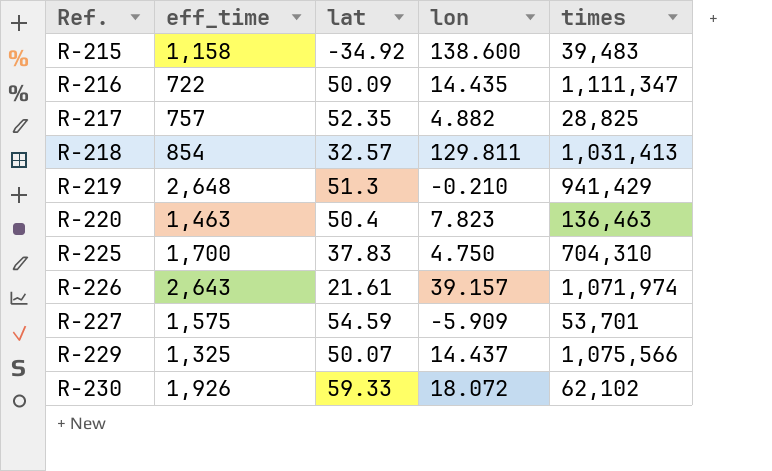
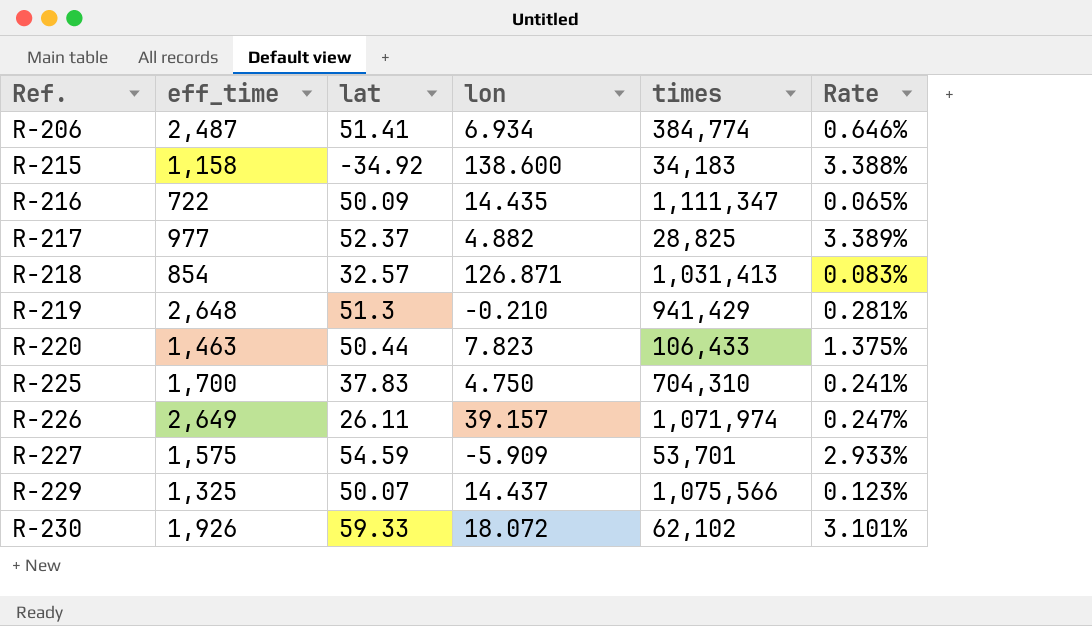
column Rate | formula: none -> [eff_time] / [times]
row R-206: none -> 2,487 | 51.41 | 6.934 | 384,774 | 0.646%
R-215 | times: 39,483 -> 34,183
R-217 | eff_time: 757 -> 977
R-217 | lat: 52.35 -> 52.37
R-218 | lon: 129.811 -> 126.871
R-220 | lat: 50.4 -> 50.44
R-220 | times: 136,463 -> 106,433
R-226 | eff_time: 2,643 -> 2,649
R-226 | lat: 21.61 -> 26.11

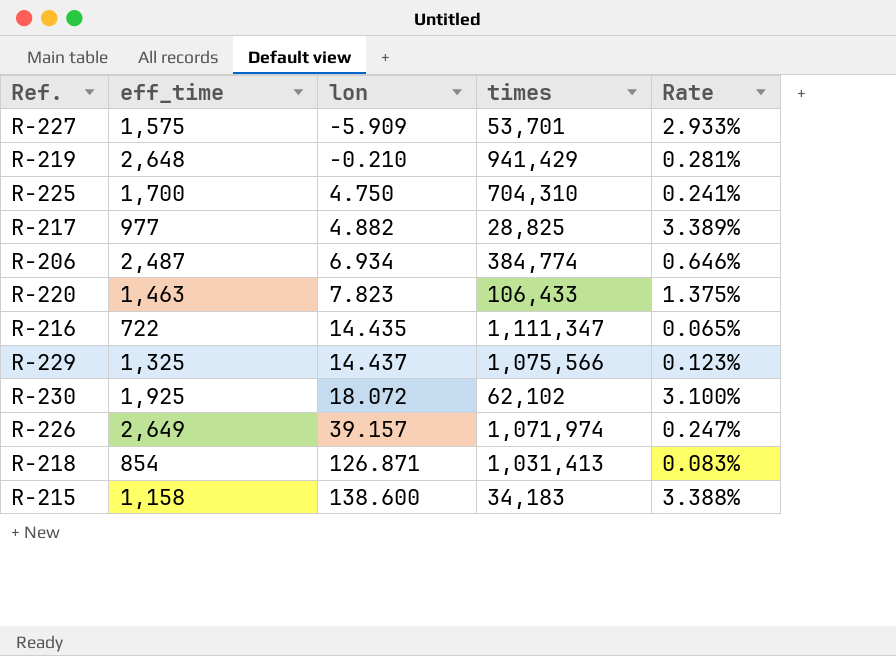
row order: Ref. ascending -> lon ascending
column lat | position: 3 -> none
R-230 | eff_time: 1,926 -> 1,925
R-230 | Rate: 3.101% -> 3.100%

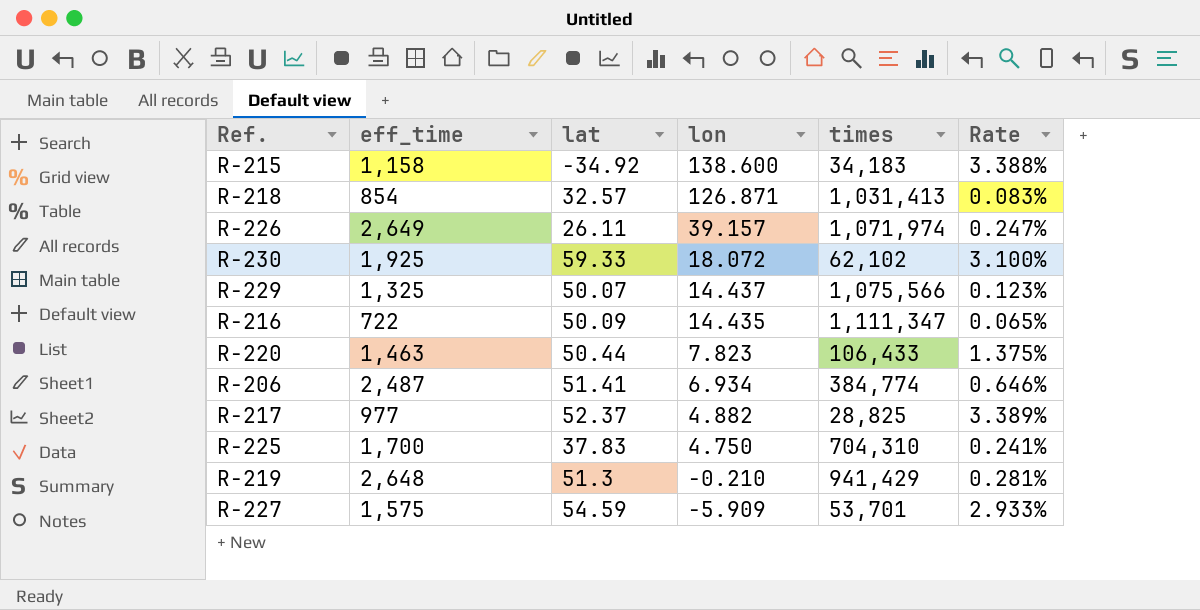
row order: lon ascending -> lon descending
column lat | position: none -> 3

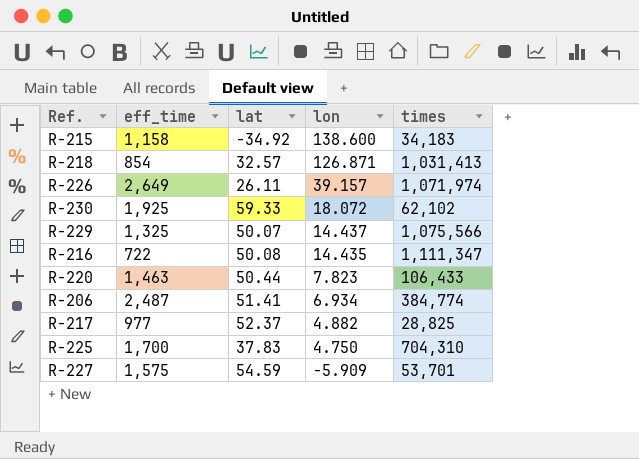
column Rate | formula: [eff_time] / [times] -> none
row R-219: 2,648 | 51.3 | -0.210 | 941,429 | 0.281% -> none
R-216 | lat: 50.09 -> 50.08

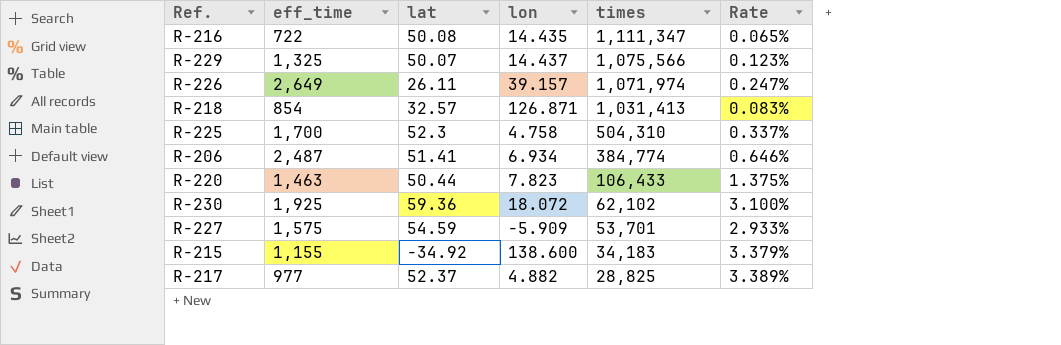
row order: lon descending -> times descending
column Rate | formula: none -> [eff_time] / [times]
R-225 | lat: 37.83 -> 52.3
R-225 | lon: 4.750 -> 4.758
R-225 | times: 704,310 -> 504,310
R-230 | lat: 59.33 -> 59.36
R-215 | eff_time: 1,158 -> 1,155

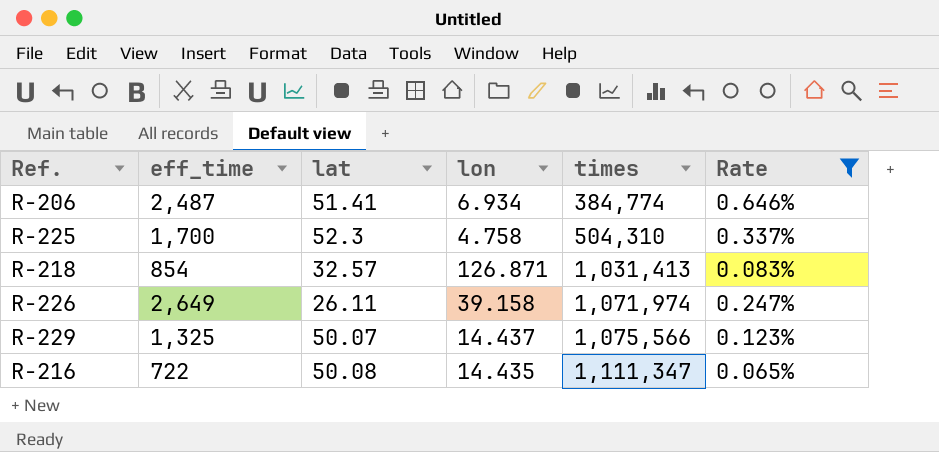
filter: none -> Rate <= 0.646%
row order: times descending -> times ascending
R-226 | lon: 39.157 -> 39.158

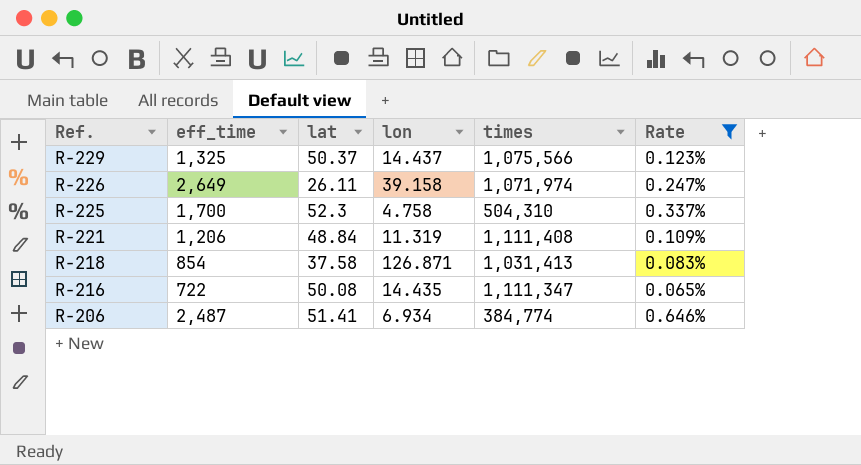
row order: times ascending -> Ref. descending
R-229 | lat: 50.07 -> 50.37
row R-221: none -> 1,206 | 48.84 | 11.319 | 1,111,408 | 0.109%
R-218 | lat: 32.57 -> 37.58

